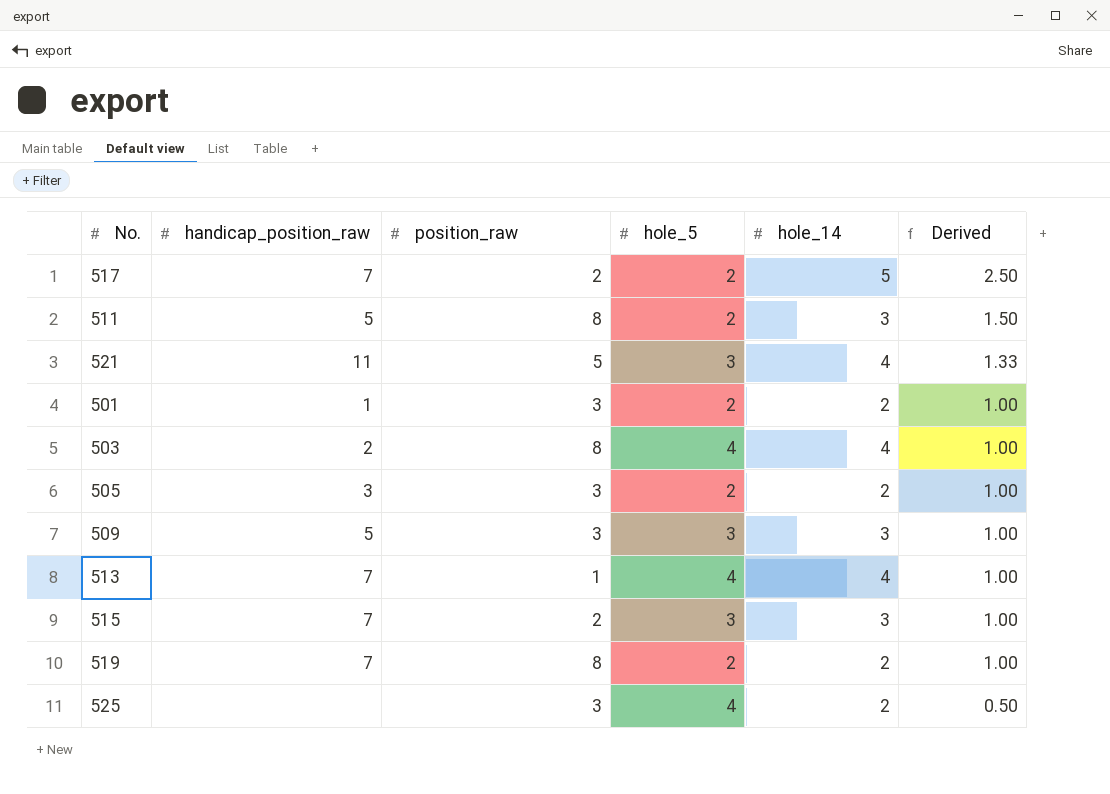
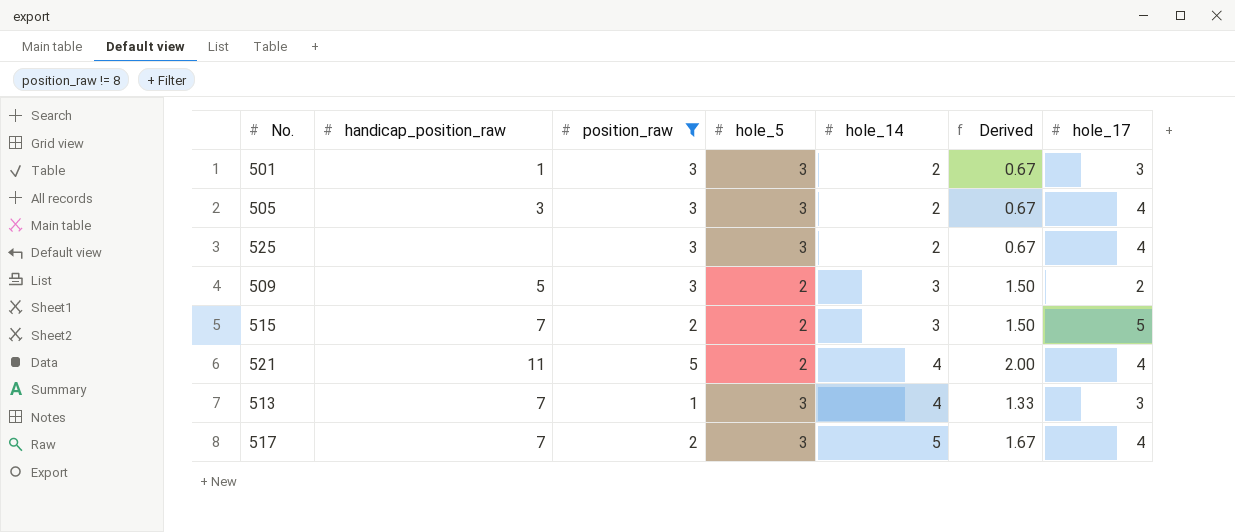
filter: none -> position_raw != 8
row order: Derived descending -> hole_14 ascending
column hole_17 | position: none -> 7
501 | hole_5: 2 -> 3
501 | Derived: 1.00 -> 0.67
505 | hole_5: 2 -> 3
505 | Derived: 1.00 -> 0.67
525 | hole_5: 4 -> 3
525 | Derived: 0.50 -> 0.67
509 | hole_5: 3 -> 2
509 | Derived: 1.00 -> 1.50
515 | hole_5: 3 -> 2
515 | Derived: 1.00 -> 1.50
521 | hole_5: 3 -> 2
521 | Derived: 1.33 -> 2.00
513 | hole_5: 4 -> 3
513 | Derived: 1.00 -> 1.33
517 | hole_5: 2 -> 3
517 | Derived: 2.50 -> 1.67

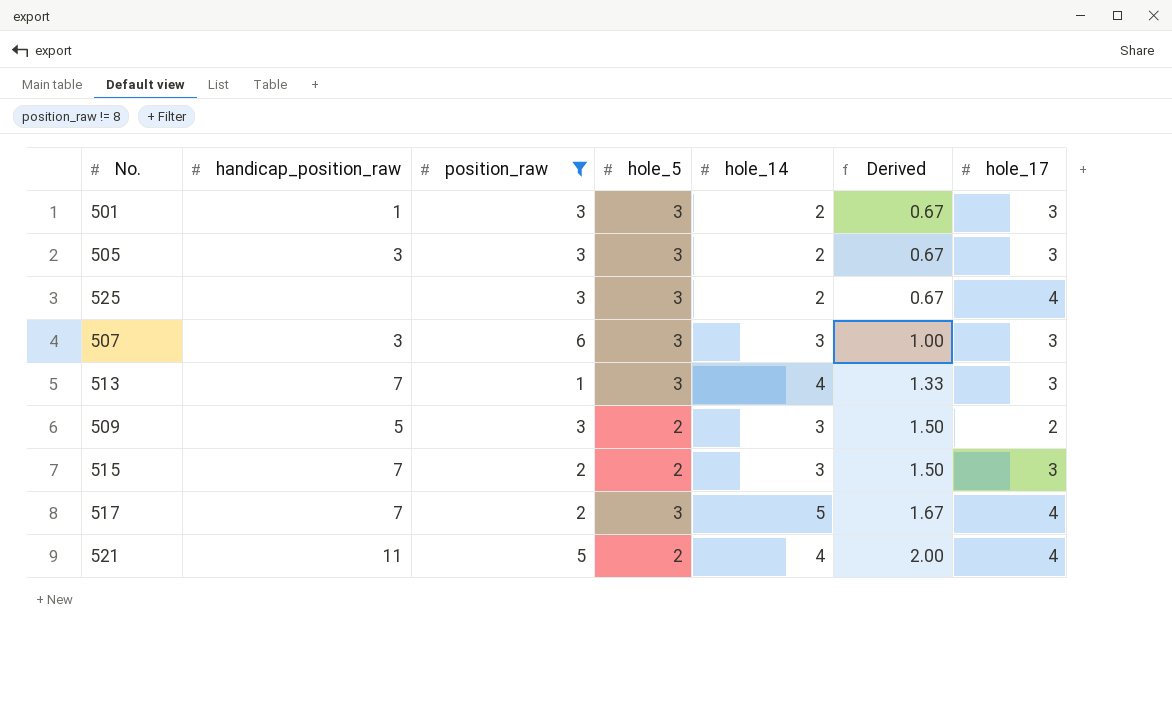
row order: hole_14 ascending -> Derived ascending
505 | hole_17: 4 -> 3
row 507: none -> 3 | 6 | 3 | 3 | 1.00 | 3
515 | hole_17: 5 -> 3

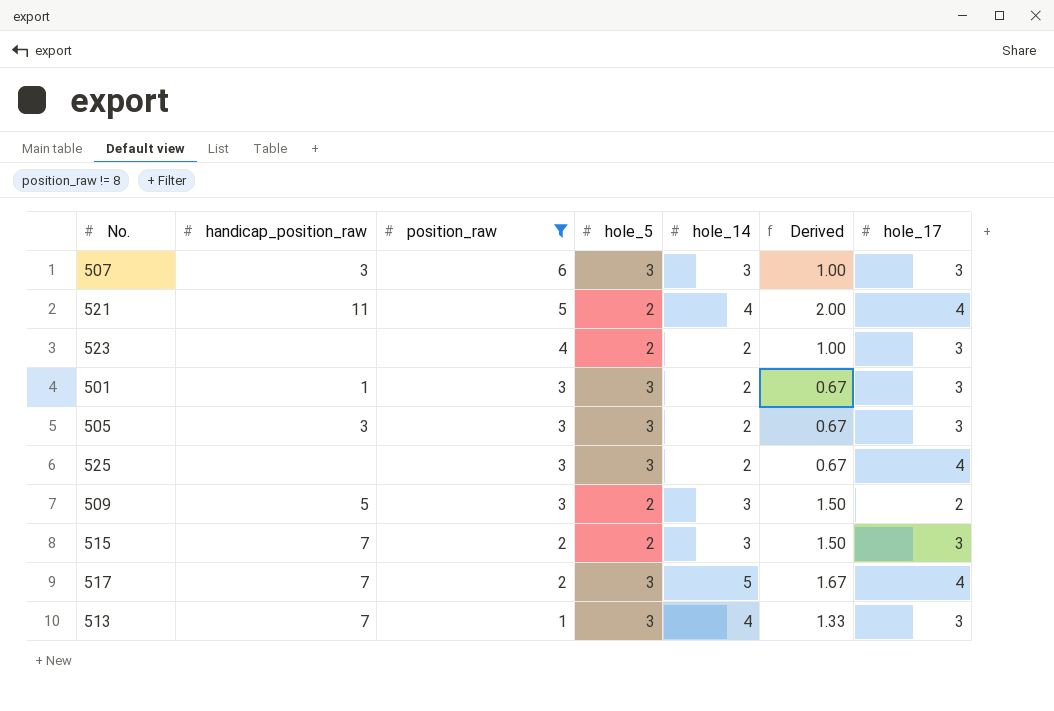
row order: Derived ascending -> position_raw descending
row 523: none -> none | 4 | 2 | 2 | 1.00 | 3

